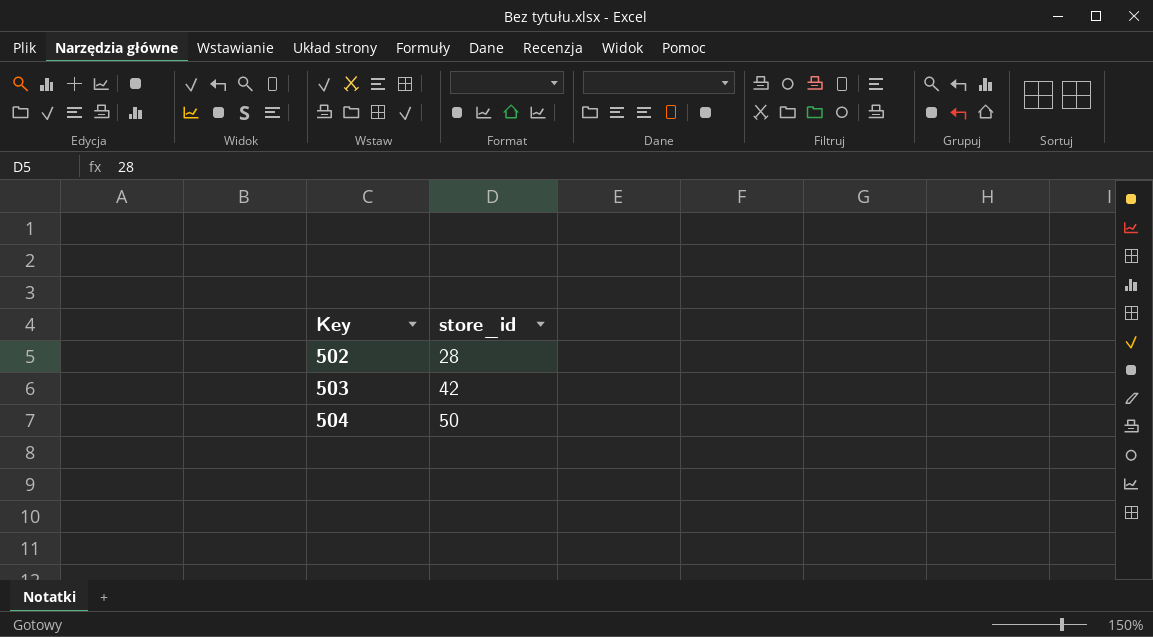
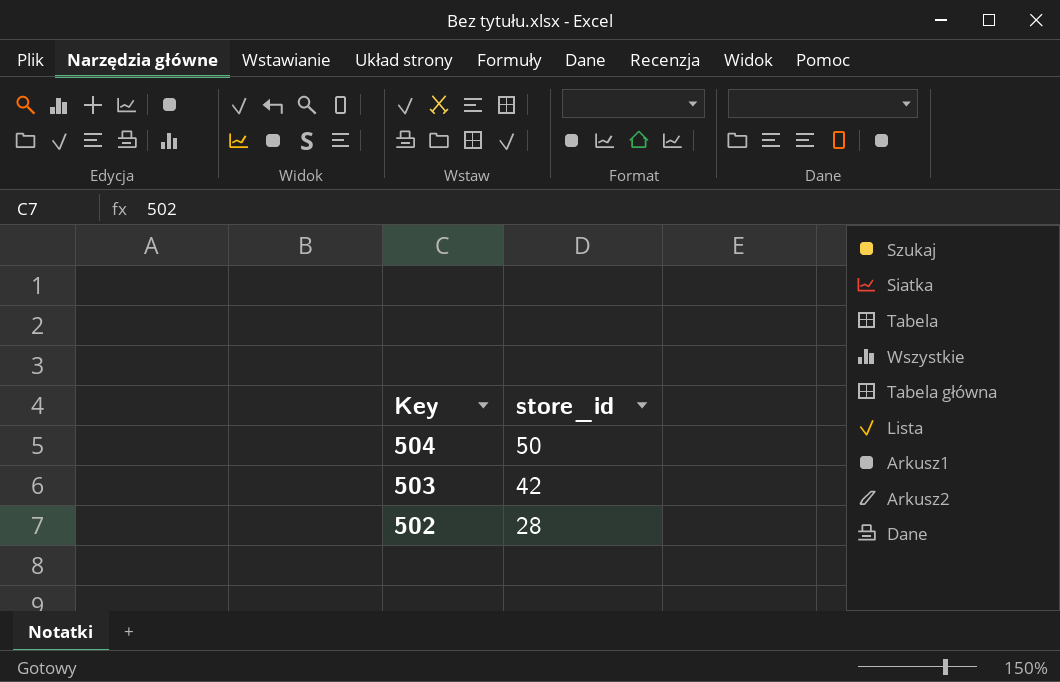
row order: Key ascending -> Key descending

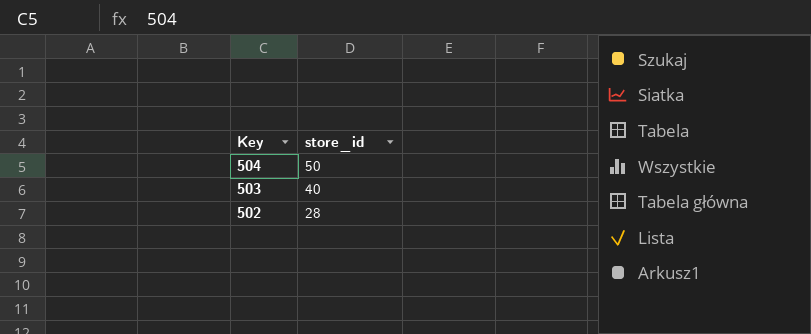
503 | store_id: 42 -> 40

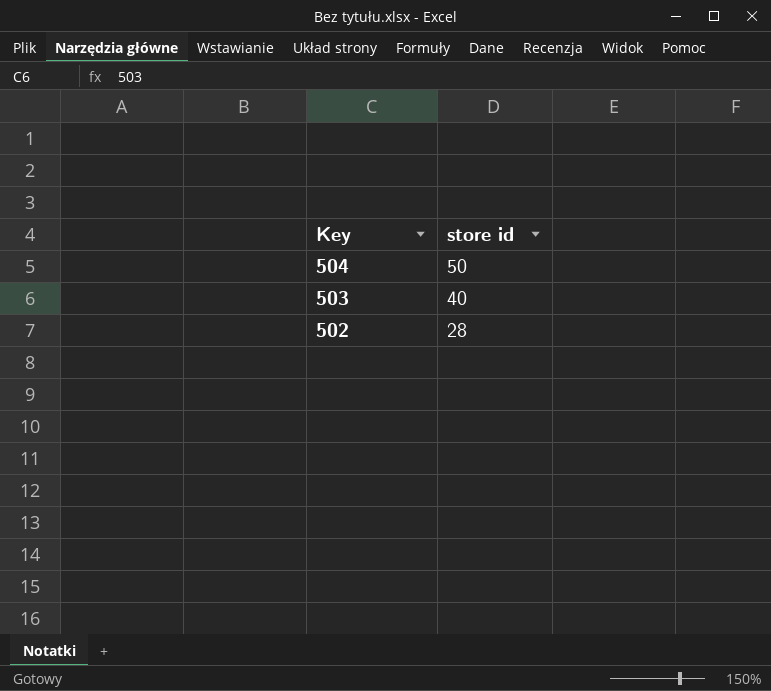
column name: store_id -> store id

